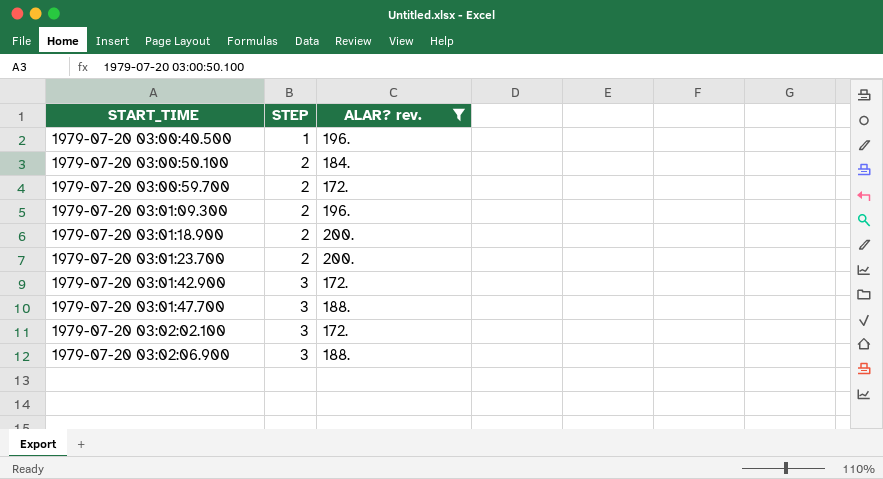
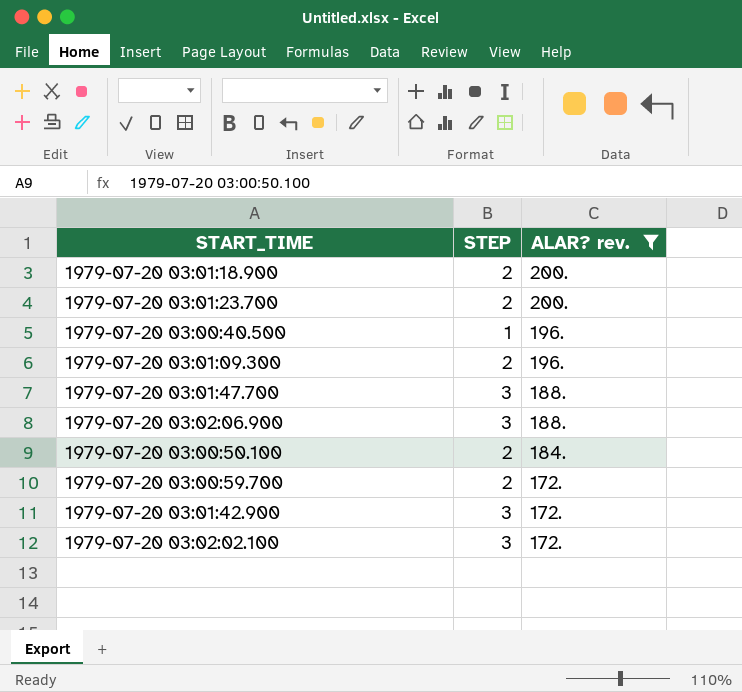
row order: START_TIME ascending -> ALAR? rev. descending

